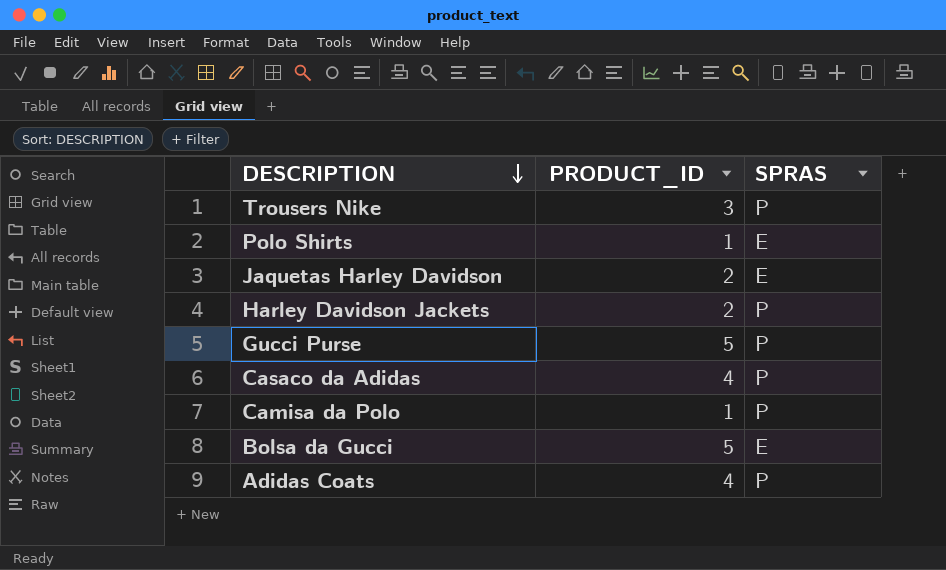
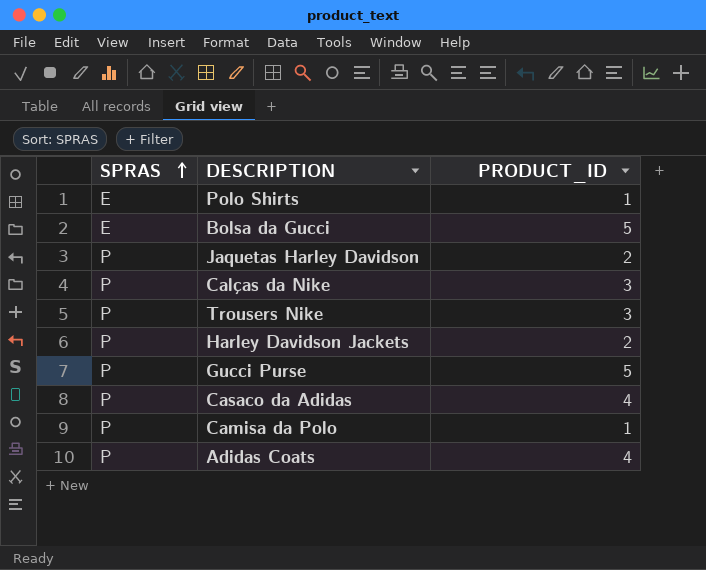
row order: DESCRIPTION descending -> SPRAS ascending
column SPRAS | position: 3 -> 1
Jaquetas Harley Davidson | SPRAS: E -> P
row Calças da Nike: none -> P | 3

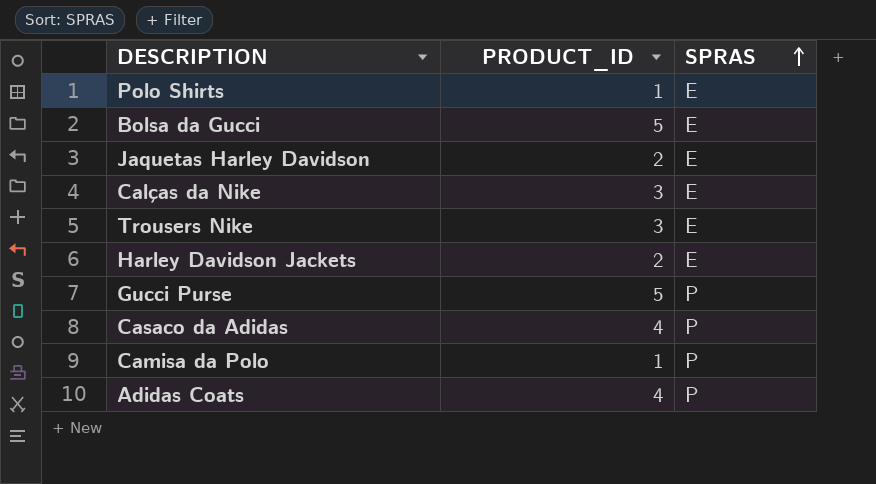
column SPRAS | position: 1 -> 3
Jaquetas Harley Davidson | SPRAS: P -> E
Calças da Nike | SPRAS: P -> E
Trousers Nike | SPRAS: P -> E
Harley Davidson Jackets | SPRAS: P -> E

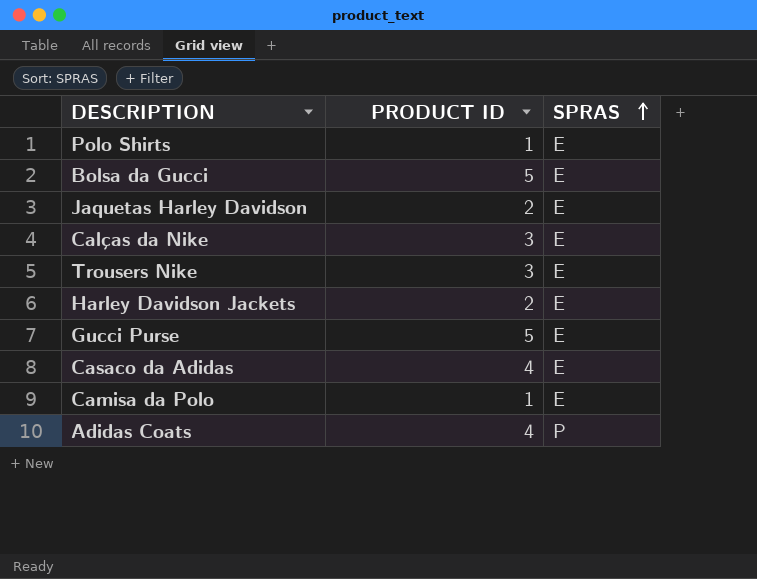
column name: PRODUCT_ID -> PRODUCT ID
Gucci Purse | SPRAS: P -> E
Casaco da Adidas | SPRAS: P -> E
Camisa da Polo | SPRAS: P -> E

